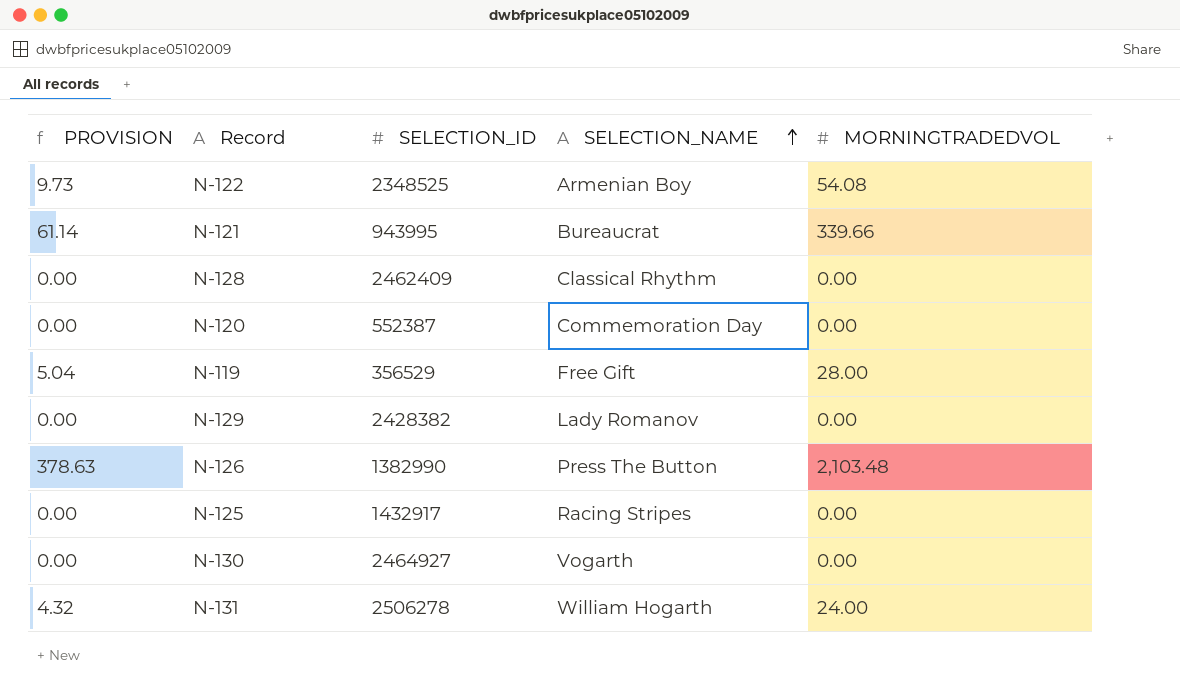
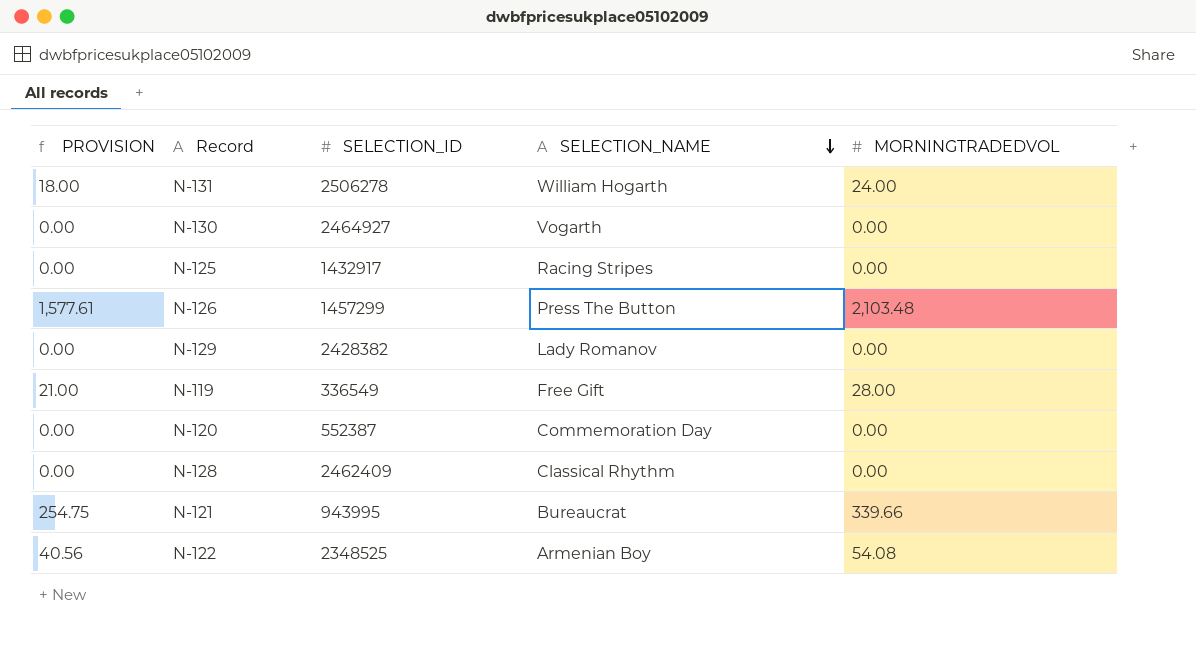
row order: SELECTION_NAME ascending -> SELECTION_NAME descending
column PROVISION | formula: [MORNINGTRADEDVOL] * 0.18 -> [MORNINGTRADEDVOL] * 0.75
N-126 | SELECTION_ID: 1382990 -> 1457299
N-119 | SELECTION_ID: 356529 -> 336549

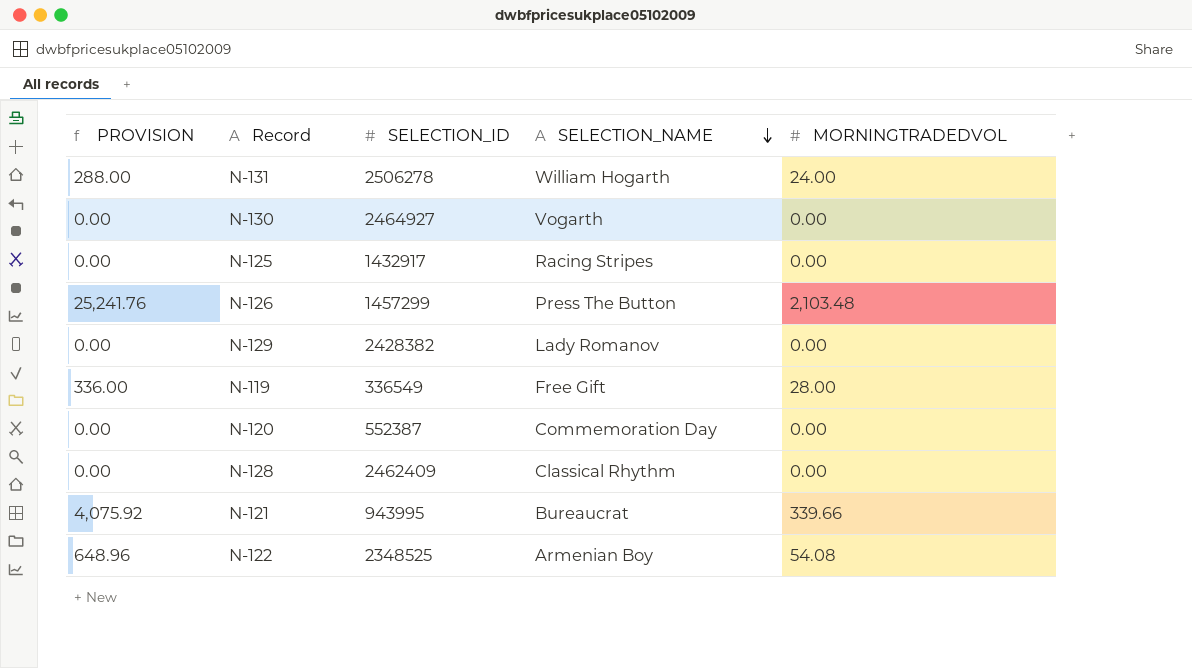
column PROVISION | formula: [MORNINGTRADEDVOL] * 0.75 -> [MORNINGTRADEDVOL] * 12

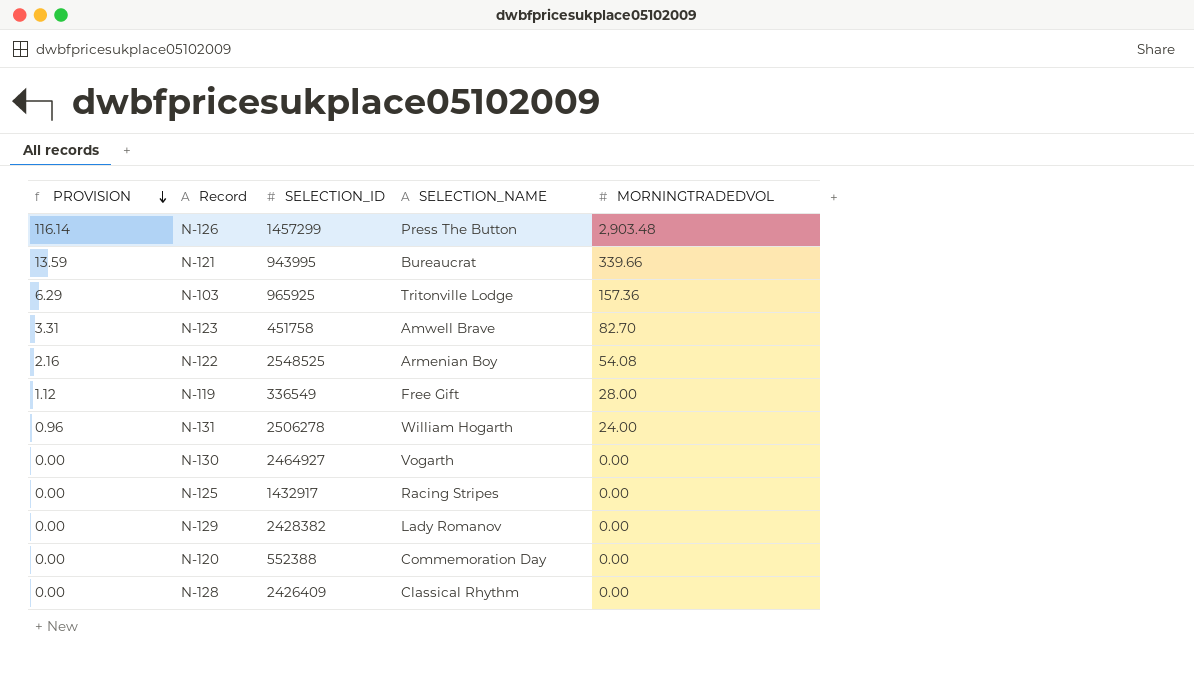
row order: SELECTION_NAME descending -> PROVISION descending
column PROVISION | formula: [MORNINGTRADEDVOL] * 12 -> [MORNINGTRADEDVOL] * 0.04
N-126 | MORNINGTRADEDVOL: 2,103.48 -> 2,903.48
row N-103: none -> 6.29 | 965925 | Tritonville Lodge | 157.36
row N-123: none -> 3.31 | 451758 | Amwell Brave | 82.70
N-122 | SELECTION_ID: 2348525 -> 2548525
N-120 | SELECTION_ID: 552387 -> 552388
N-128 | SELECTION_ID: 2462409 -> 2426409

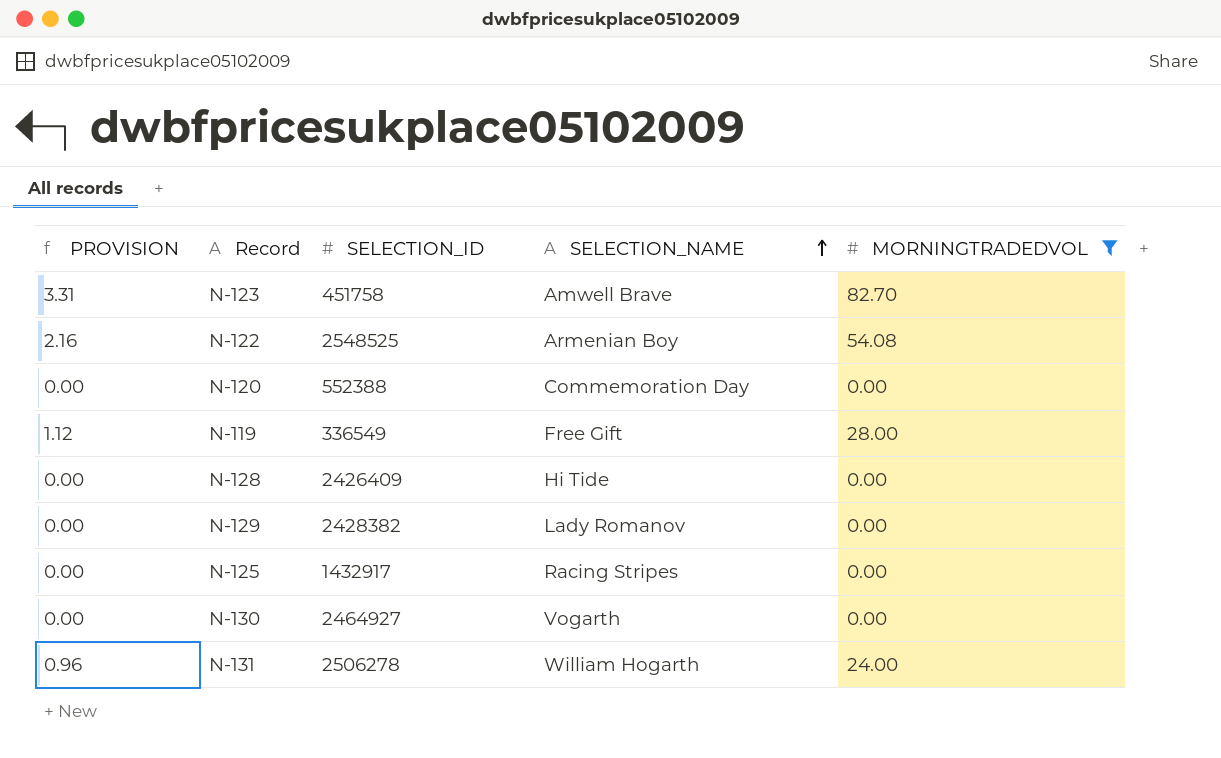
filter: none -> MORNINGTRADEDVOL <= 82.70
row order: PROVISION descending -> SELECTION_NAME ascending
N-128 | SELECTION_NAME: Classical Rhythm -> Hi Tide

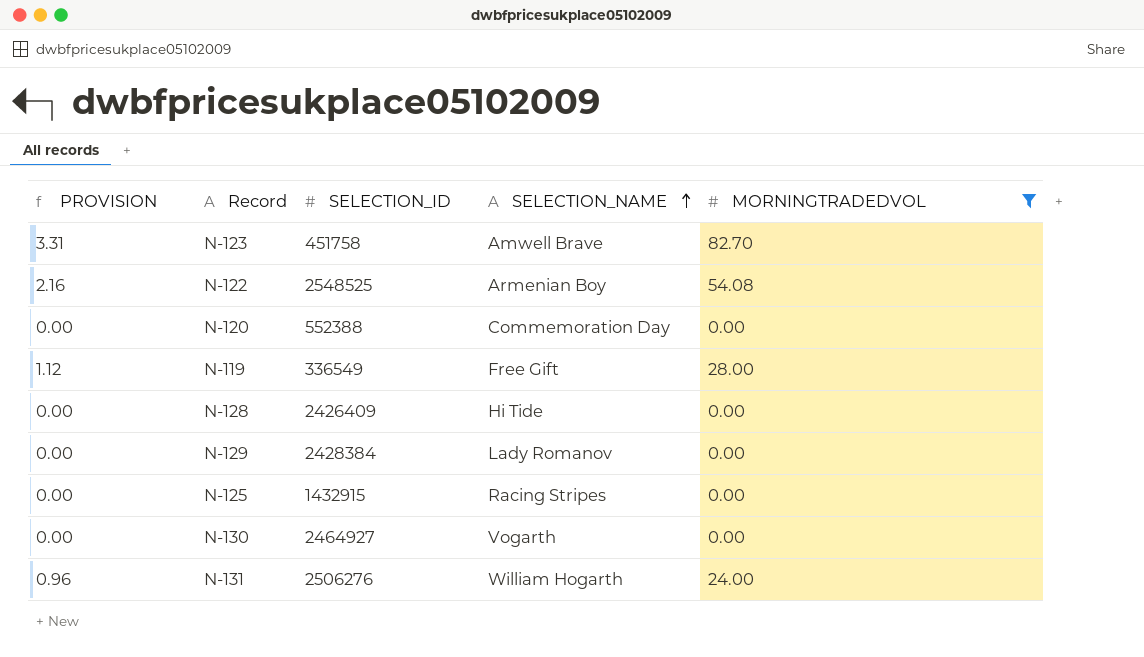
N-129 | SELECTION_ID: 2428382 -> 2428384
N-125 | SELECTION_ID: 1432917 -> 1432915
N-131 | SELECTION_ID: 2506278 -> 2506276

